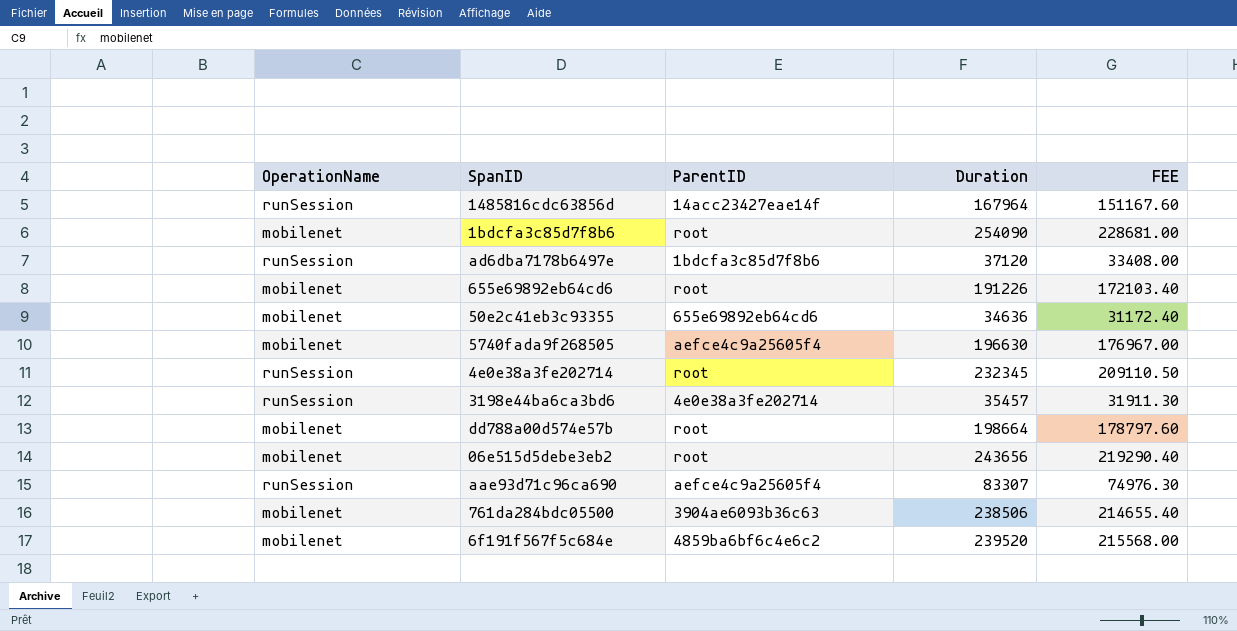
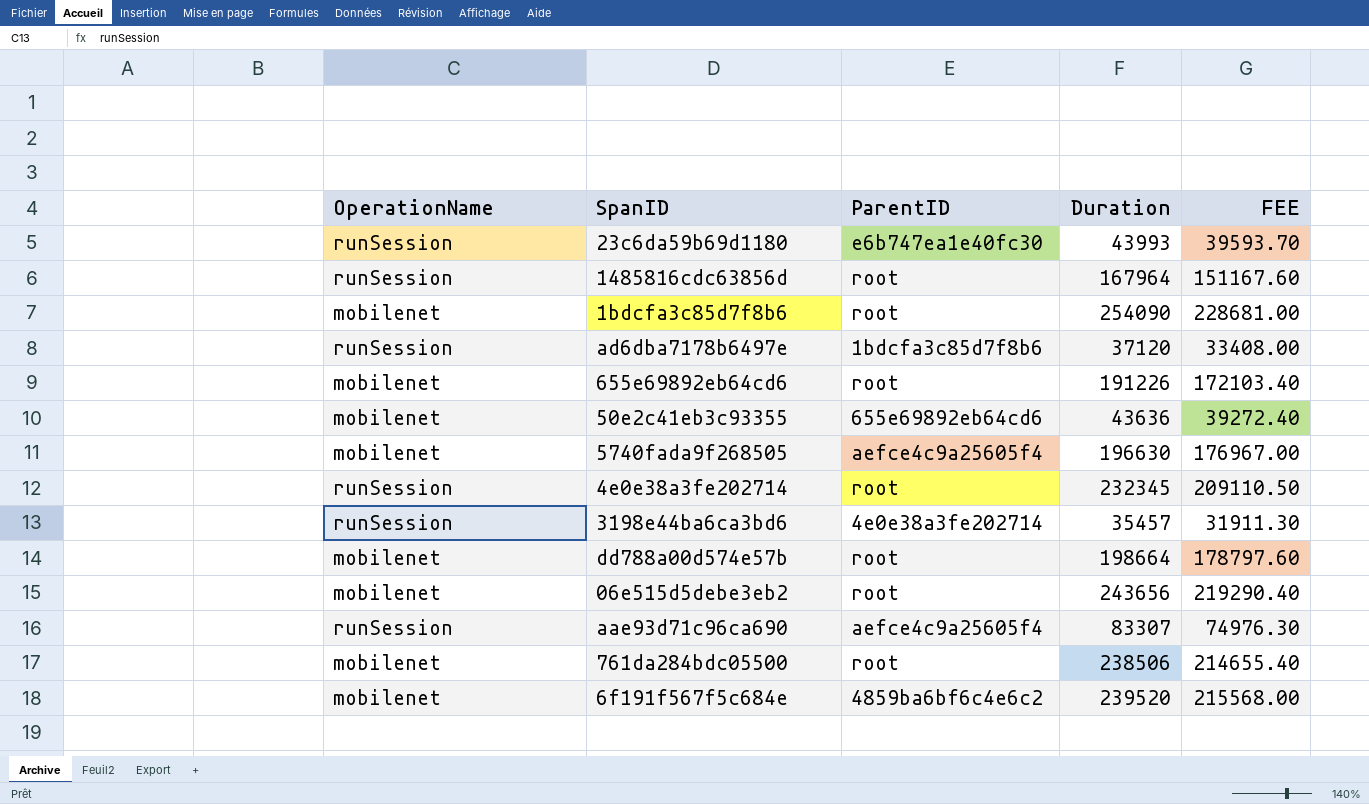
row 23c6da59b69d1180: none -> runSession | e6b747ea1e40fc30 | 43993 | 39593.70
1485816cdc63856d | ParentID: 14acc23427eae14f -> root
50e2c41eb3c93355 | Duration: 34636 -> 43636
50e2c41eb3c93355 | FEE: 31172.40 -> 39272.40
761da284bdc05500 | ParentID: 3904ae6093b36c63 -> root

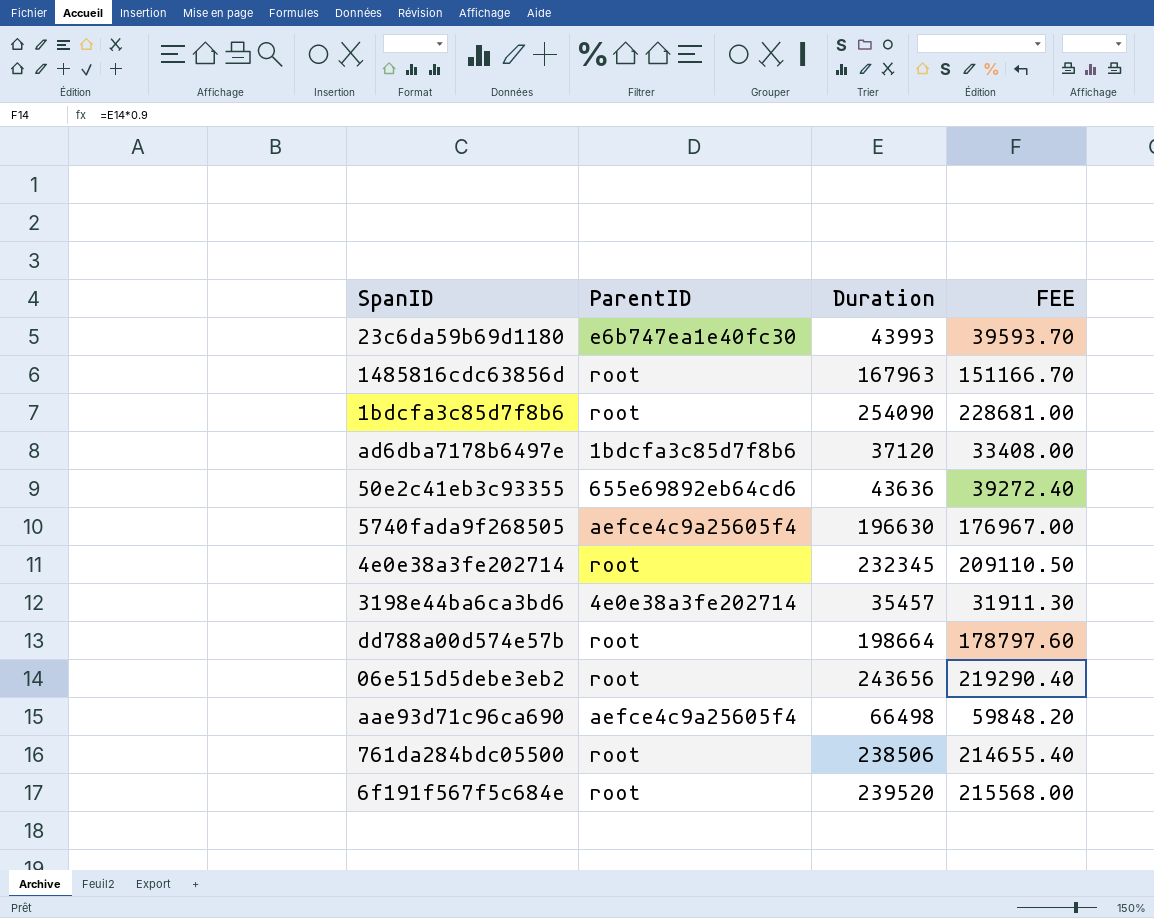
column OperationName | position: 1 -> none
row 655e69892eb64cd6: mobilenet | root | 191226 | 172103.40 -> none
1485816cdc63856d | Duration: 167964 -> 167963
1485816cdc63856d | FEE: 151167.60 -> 151166.70
aae93d71c96ca690 | Duration: 83307 -> 66498
aae93d71c96ca690 | FEE: 74976.30 -> 59848.20
6f191f567f5c684e | ParentID: 4859ba6bf6c4e6c2 -> root

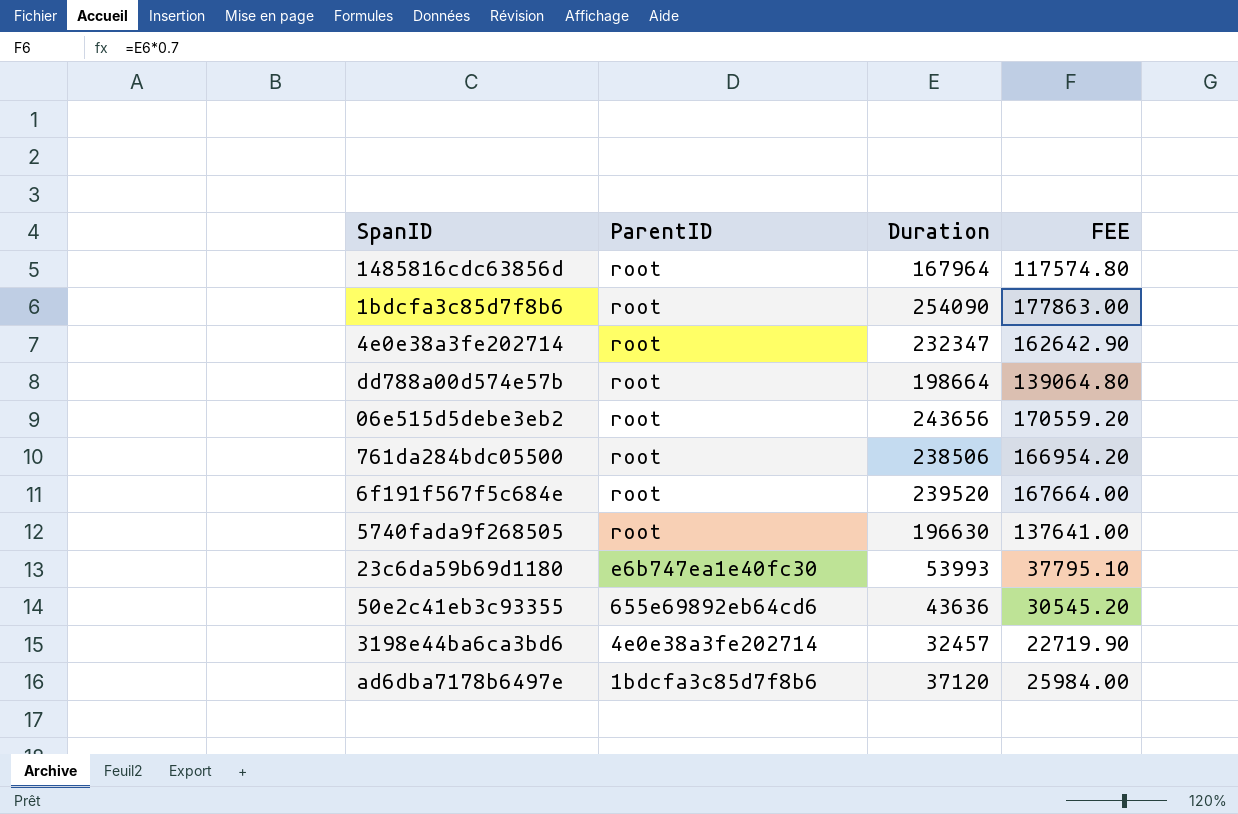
row order: none -> ParentID descending
column FEE | formula: [Duration] * 0.9 -> [Duration] * 0.7
row aae93d71c96ca690: aefce4c9a25605f4 | 66498 | 59848.20 -> none
1485816cdc63856d | Duration: 167963 -> 167964
4e0e38a3fe202714 | Duration: 232345 -> 232347
5740fada9f268505 | ParentID: aefce4c9a25605f4 -> root
23c6da59b69d1180 | Duration: 43993 -> 53993
3198e44ba6ca3bd6 | Duration: 35457 -> 32457

